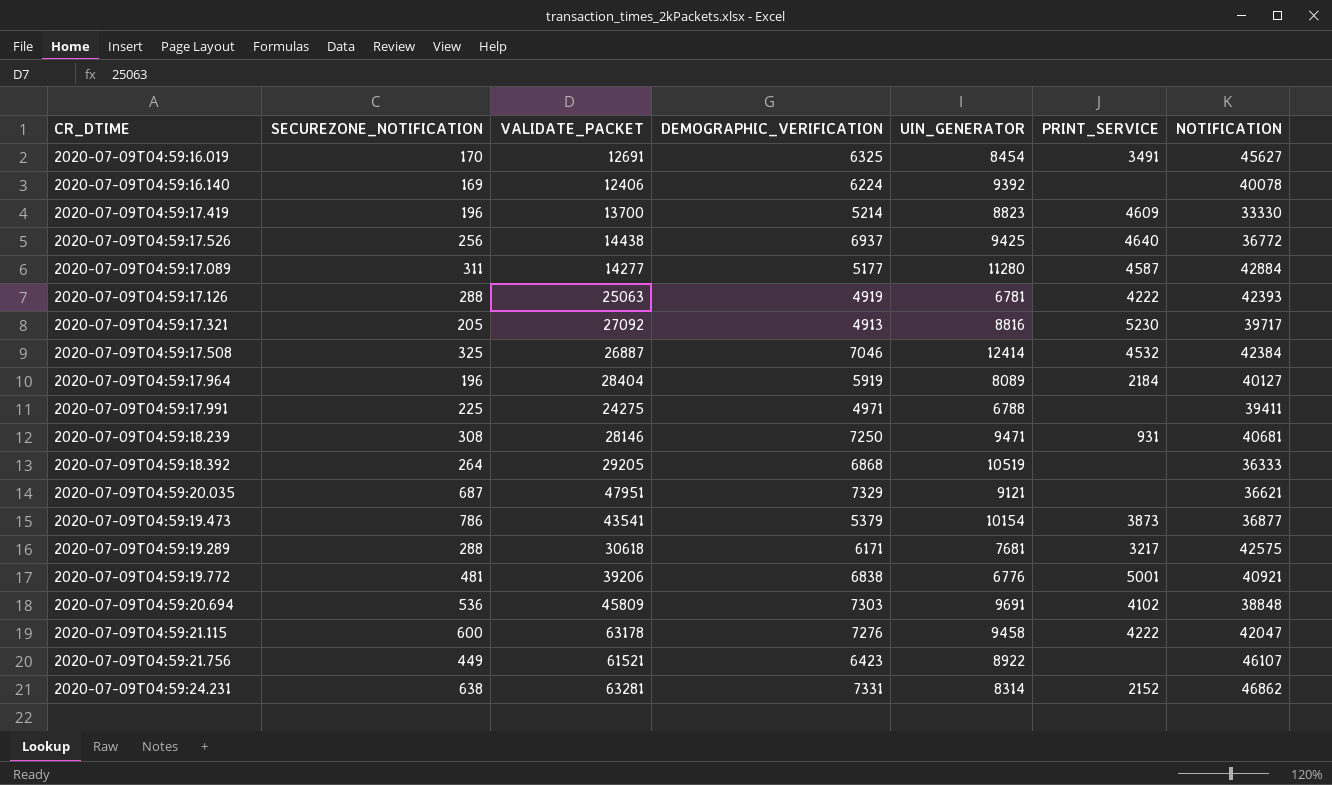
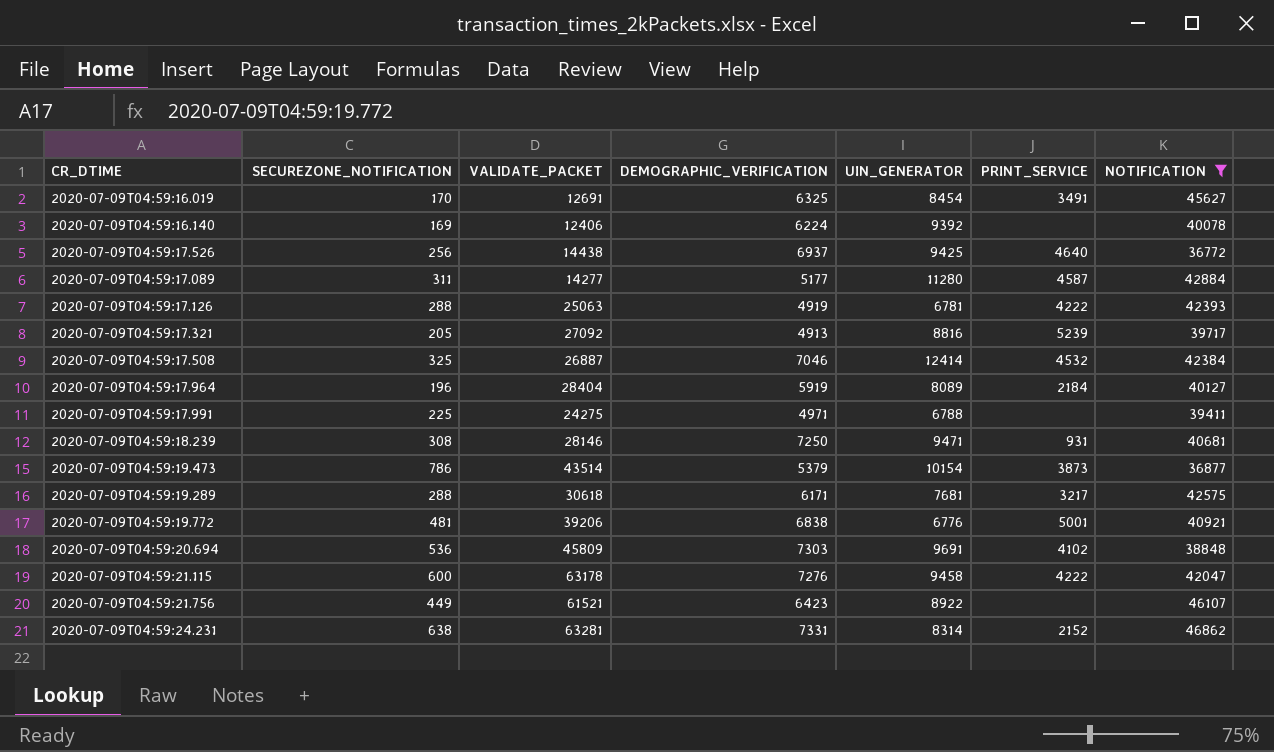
filter: none -> NOTIFICATION >= 36772
2020-07-09T04:59:17.321 | PRINT_SERVICE: 5230 -> 5239
2020-07-09T04:59:19.473 | VALIDATE_PACKET: 43541 -> 43514

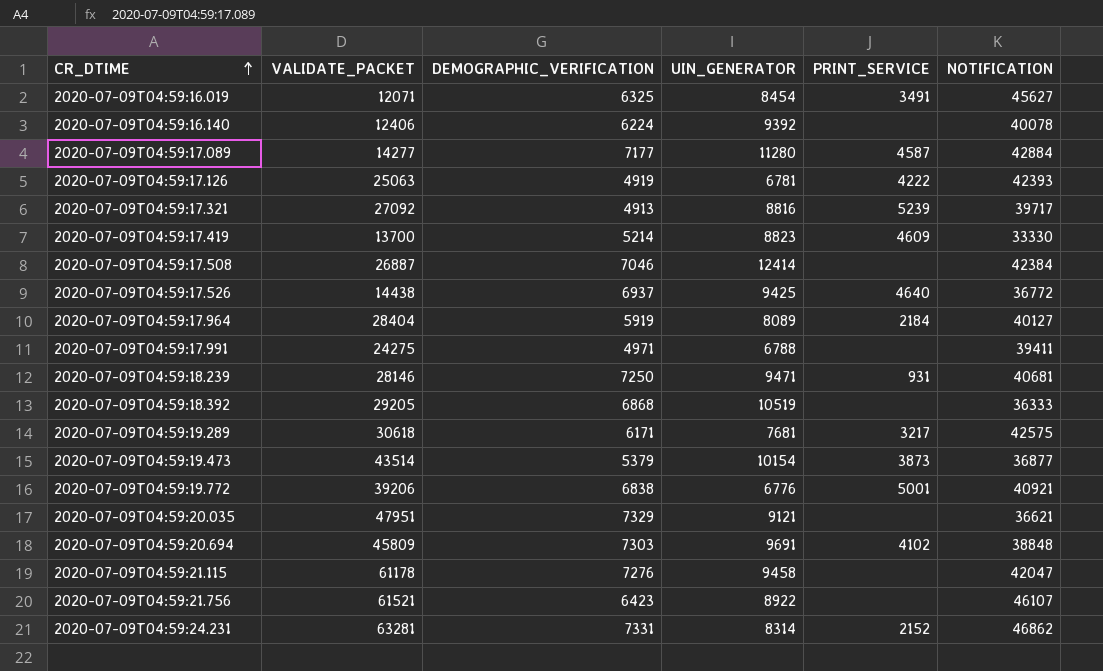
filter: NOTIFICATION >= 36772 -> none
row order: none -> CR_DTIME ascending
column SECUREZONE_NOTIFICATION | position: 2 -> none
2020-07-09T04:59:16.019 | VALIDATE_PACKET: 12691 -> 12071
2020-07-09T04:59:17.089 | DEMOGRAPHIC_VERIFICATION: 5177 -> 7177
2020-07-09T04:59:17.508 | PRINT_SERVICE: 4532 -> none
2020-07-09T04:59:21.115 | VALIDATE_PACKET: 63178 -> 61178
2020-07-09T04:59:21.115 | PRINT_SERVICE: 4222 -> none

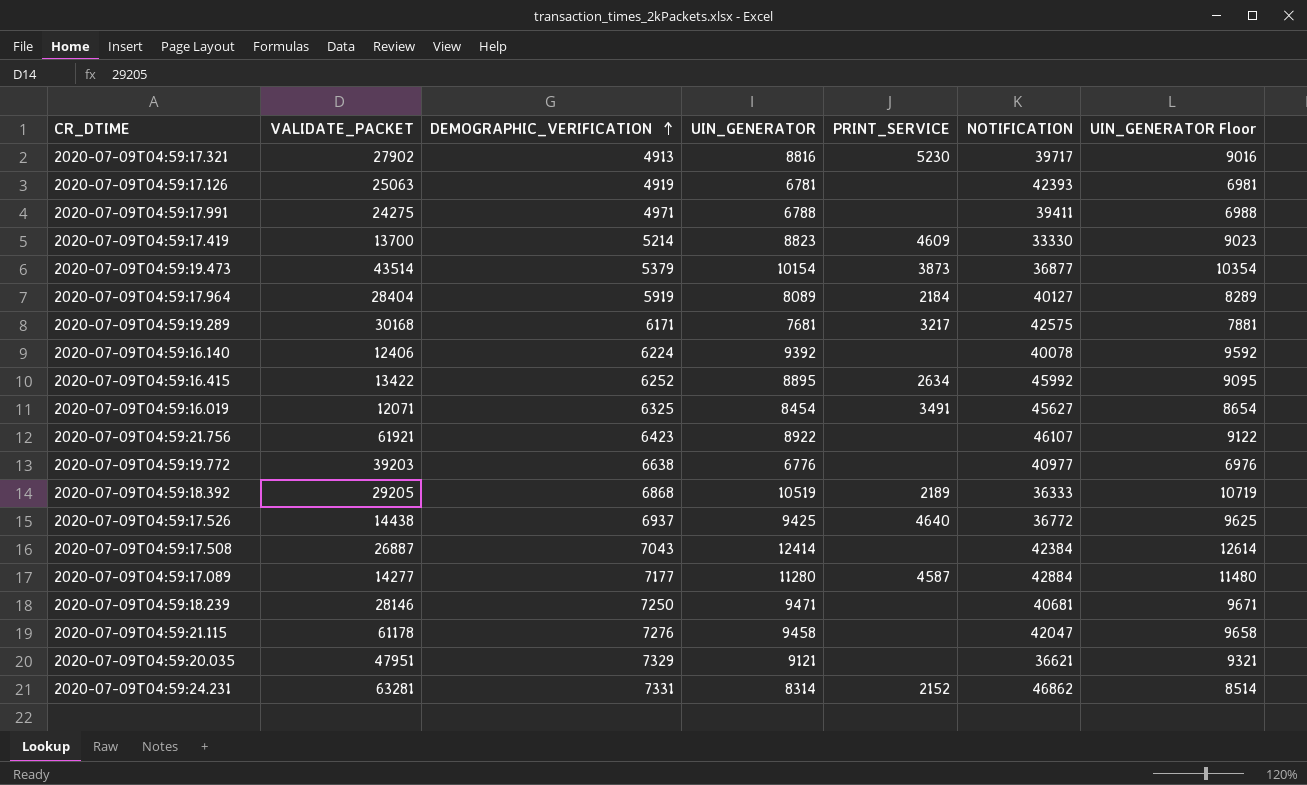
row order: CR_DTIME ascending -> DEMOGRAPHIC_VERIFICATION ascending
column UIN_GENERATOR Floor | formula: none -> [UIN_GENERATOR] + 200
row 2020-07-09T04:59:20.694: 45809 | 7303 | 9691 | 4102 | 38848 -> none
2020-07-09T04:59:17.321 | VALIDATE_PACKET: 27092 -> 27902
2020-07-09T04:59:17.321 | PRINT_SERVICE: 5239 -> 5230
2020-07-09T04:59:17.126 | PRINT_SERVICE: 4222 -> none
2020-07-09T04:59:19.289 | VALIDATE_PACKET: 30618 -> 30168
row 2020-07-09T04:59:16.415: none -> 13422 | 6252 | 8895 | 2634 | 45992 | 9095
2020-07-09T04:59:21.756 | VALIDATE_PACKET: 61521 -> 61921
2020-07-09T04:59:19.772 | VALIDATE_PACKET: 39206 -> 39203
2020-07-09T04:59:19.772 | DEMOGRAPHIC_VERIFICATION: 6838 -> 6638
2020-07-09T04:59:19.772 | PRINT_SERVICE: 5001 -> none
2020-07-09T04:59:19.772 | NOTIFICATION: 40921 -> 40977
2020-07-09T04:59:18.392 | PRINT_SERVICE: none -> 2189
2020-07-09T04:59:17.508 | DEMOGRAPHIC_VERIFICATION: 7046 -> 7043
2020-07-09T04:59:18.239 | PRINT_SERVICE: 931 -> none

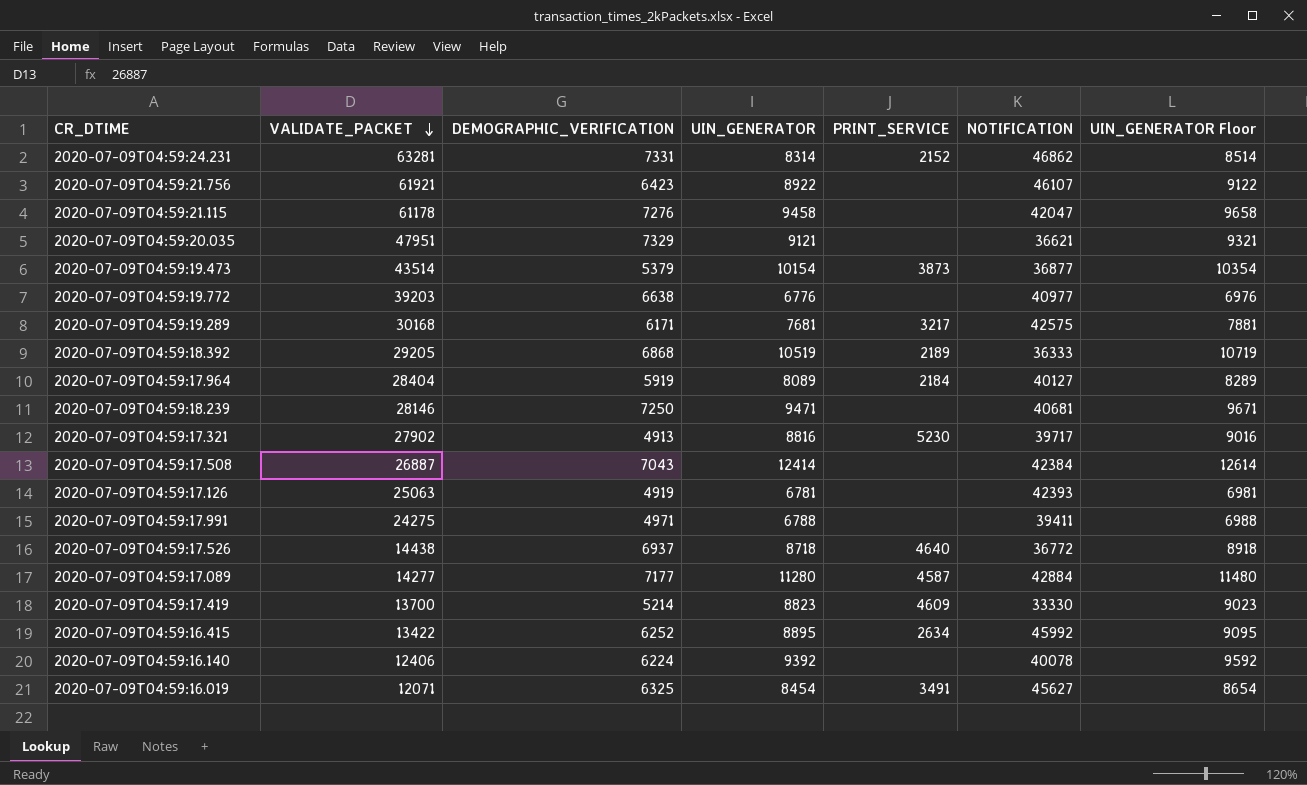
row order: DEMOGRAPHIC_VERIFICATION ascending -> VALIDATE_PACKET descending
2020-07-09T04:59:17.526 | UIN_GENERATOR: 9425 -> 8718
2020-07-09T04:59:17.526 | UIN_GENERATOR Floor: 9625 -> 8918

